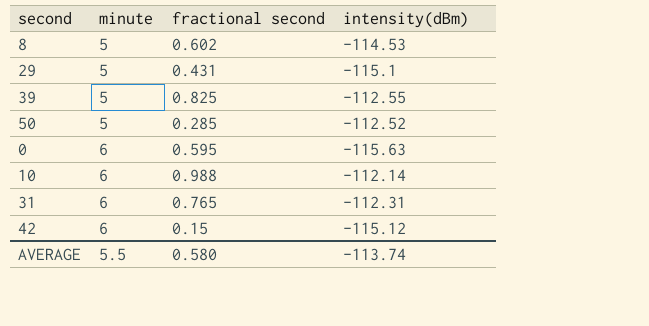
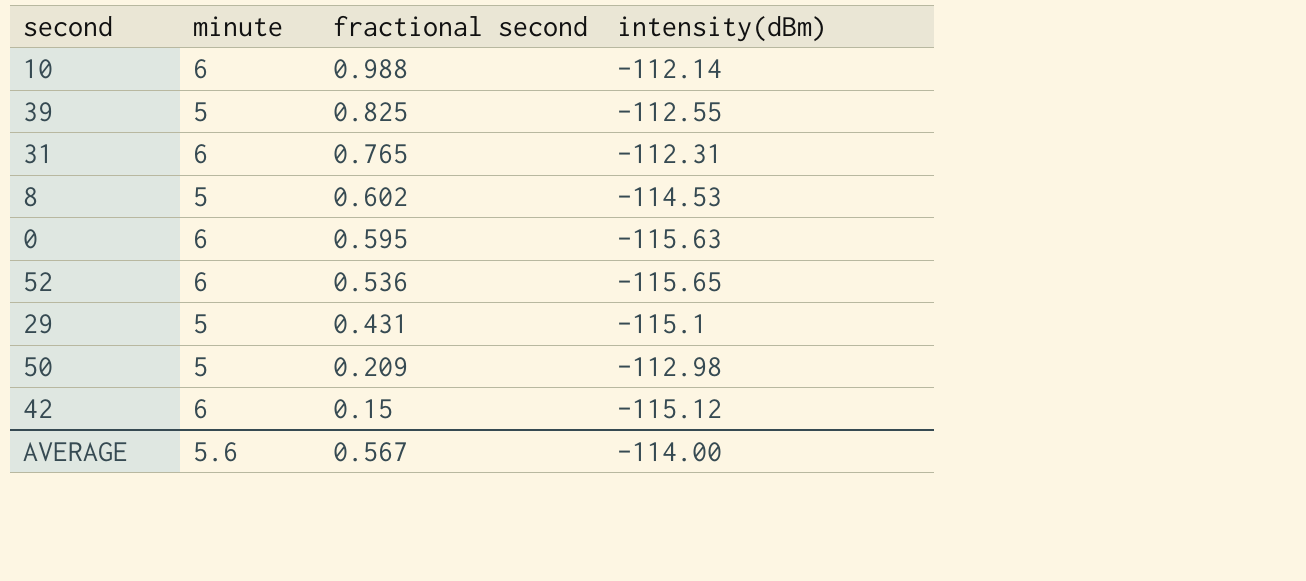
row order: minute ascending -> fractional second descending
row 52: none -> 6 | 0.536 | -115.65
50 | fractional second: 0.285 -> 0.209
50 | intensity(dBm): -112.52 -> -112.98
AVERAGE | minute: 5.5 -> 5.6
AVERAGE | fractional second: 0.580 -> 0.567
AVERAGE | intensity(dBm): -113.74 -> -114.00

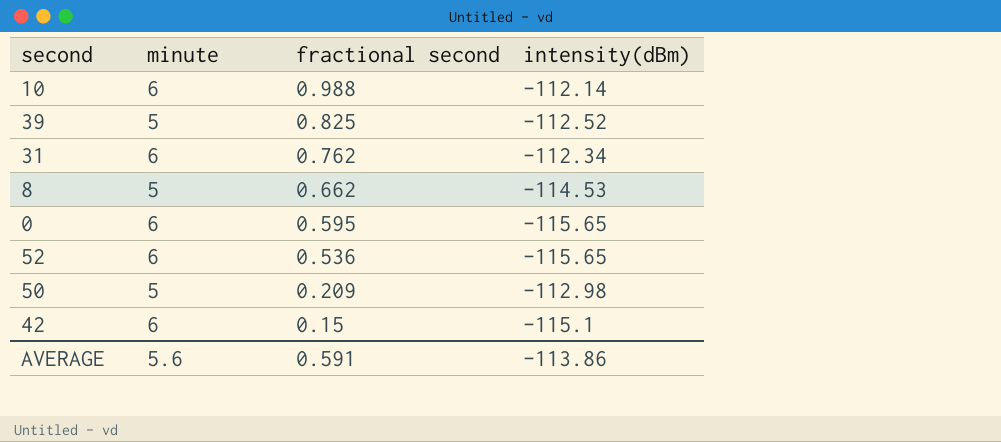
row 29: 5 | 0.431 | -115.1 -> none
39 | intensity(dBm): -112.55 -> -112.52
31 | fractional second: 0.765 -> 0.762
31 | intensity(dBm): -112.31 -> -112.34
8 | fractional second: 0.602 -> 0.662
0 | intensity(dBm): -115.63 -> -115.65
42 | intensity(dBm): -115.12 -> -115.1
AVERAGE | fractional second: 0.567 -> 0.591
AVERAGE | intensity(dBm): -114.00 -> -113.86

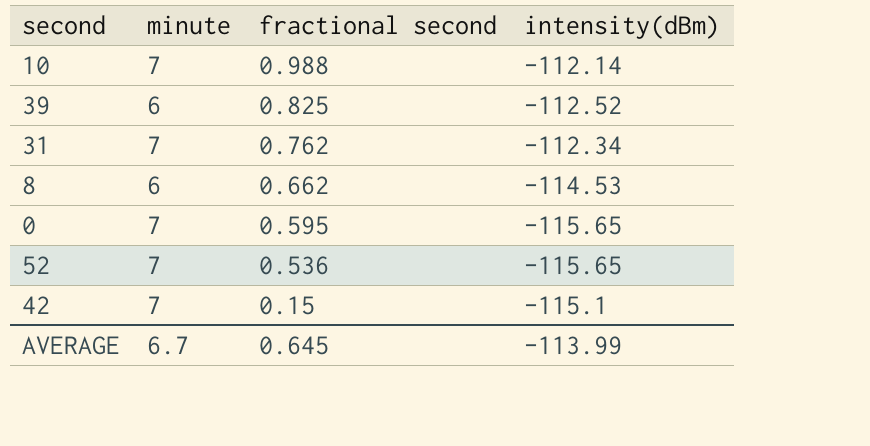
row 50: 5 | 0.209 | -112.98 -> none
10 | minute: 6 -> 7
39 | minute: 5 -> 6
31 | minute: 6 -> 7
8 | minute: 5 -> 6
0 | minute: 6 -> 7
52 | minute: 6 -> 7
42 | minute: 6 -> 7
AVERAGE | minute: 5.6 -> 6.7
AVERAGE | fractional second: 0.591 -> 0.645
AVERAGE | intensity(dBm): -113.86 -> -113.99

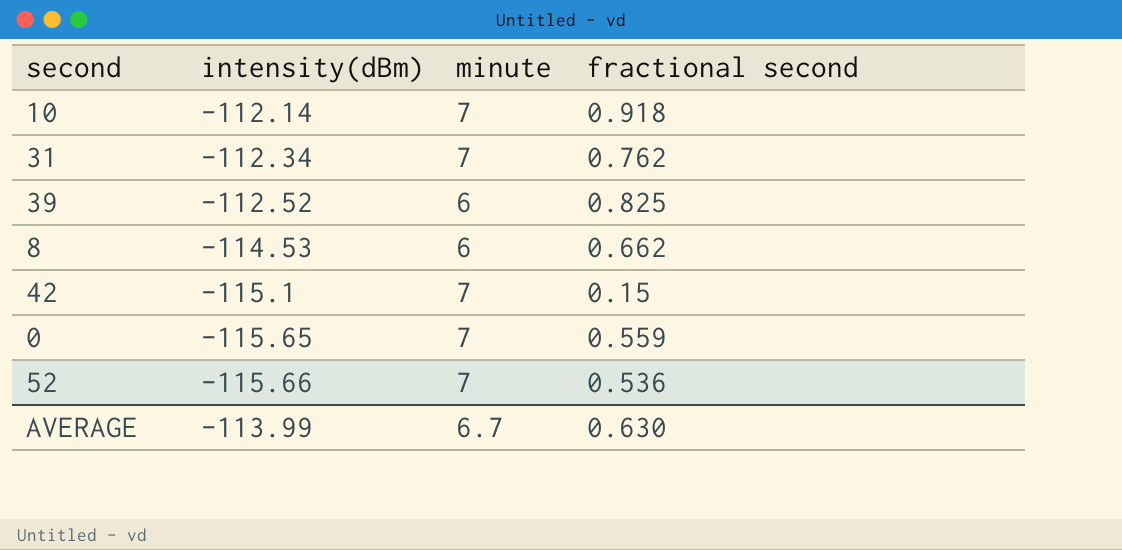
row order: fractional second descending -> intensity(dBm) descending
column intensity(dBm) | position: 4 -> 2
10 | fractional second: 0.988 -> 0.918
0 | fractional second: 0.595 -> 0.559
52 | intensity(dBm): -115.65 -> -115.66
AVERAGE | fractional second: 0.645 -> 0.630

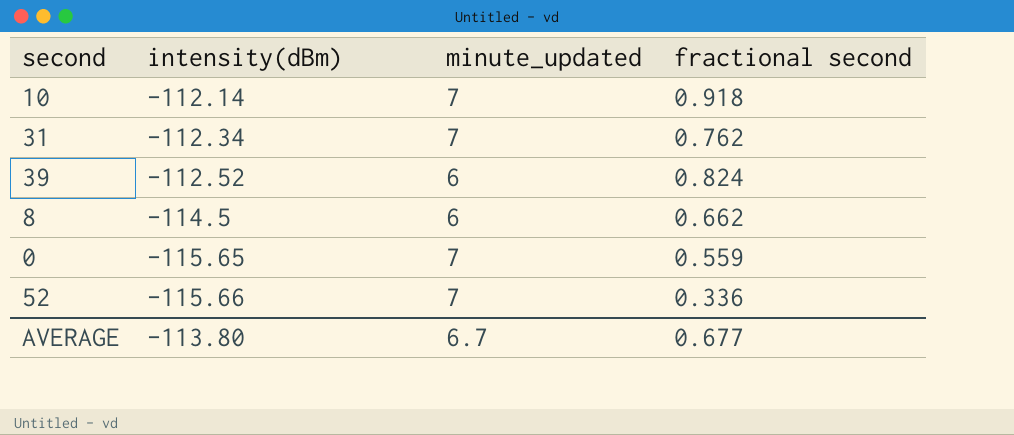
column name: minute -> minute_updated
row 42: -115.1 | 7 | 0.15 -> none
39 | fractional second: 0.825 -> 0.824
8 | intensity(dBm): -114.53 -> -114.5
52 | fractional second: 0.536 -> 0.336
AVERAGE | intensity(dBm): -113.99 -> -113.80
AVERAGE | fractional second: 0.630 -> 0.677

